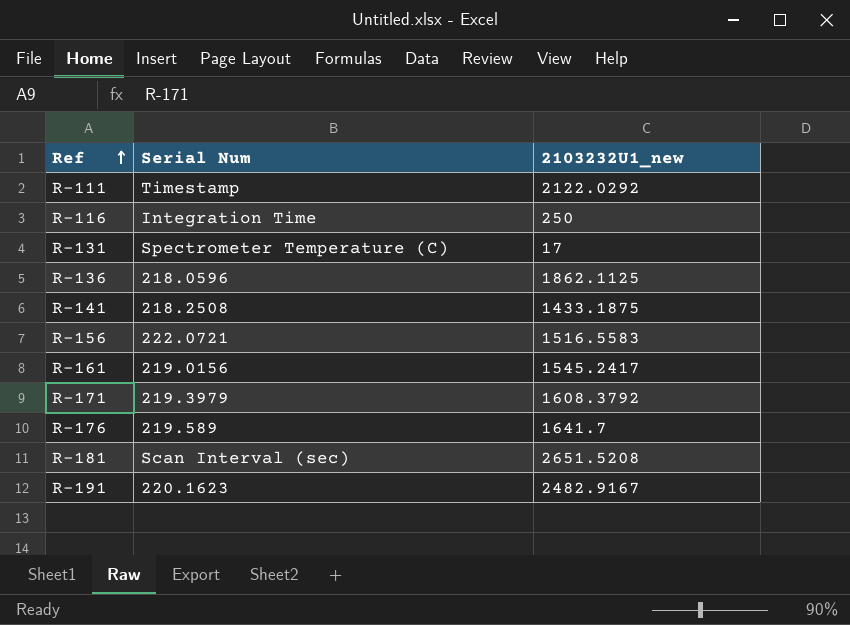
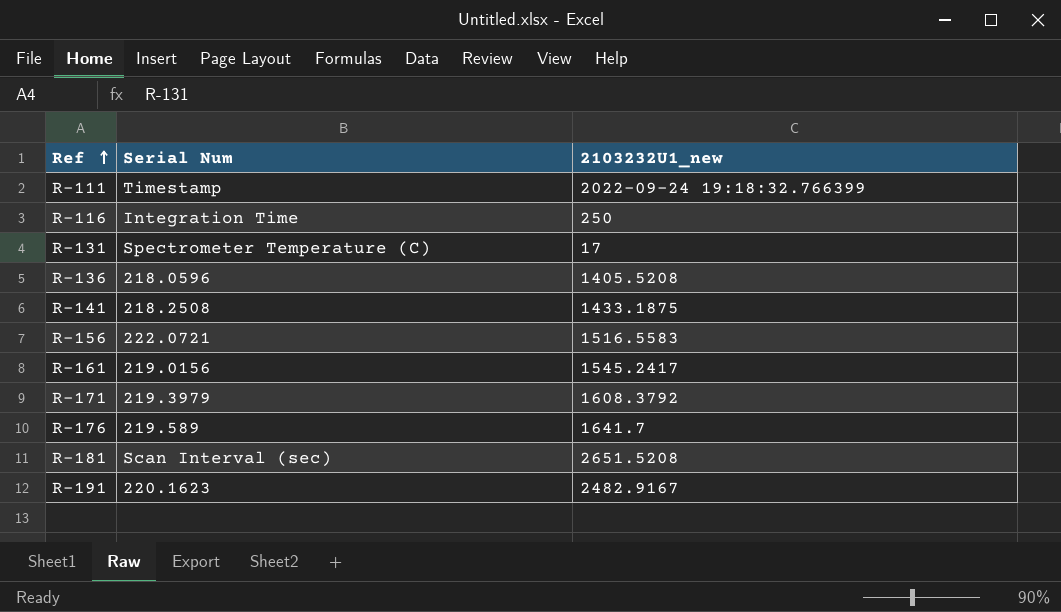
R-111 | 2103232U1_new: 2122.0292 -> 2022-09-24 19:18:32.766399
R-136 | 2103232U1_new: 1862.1125 -> 1405.5208

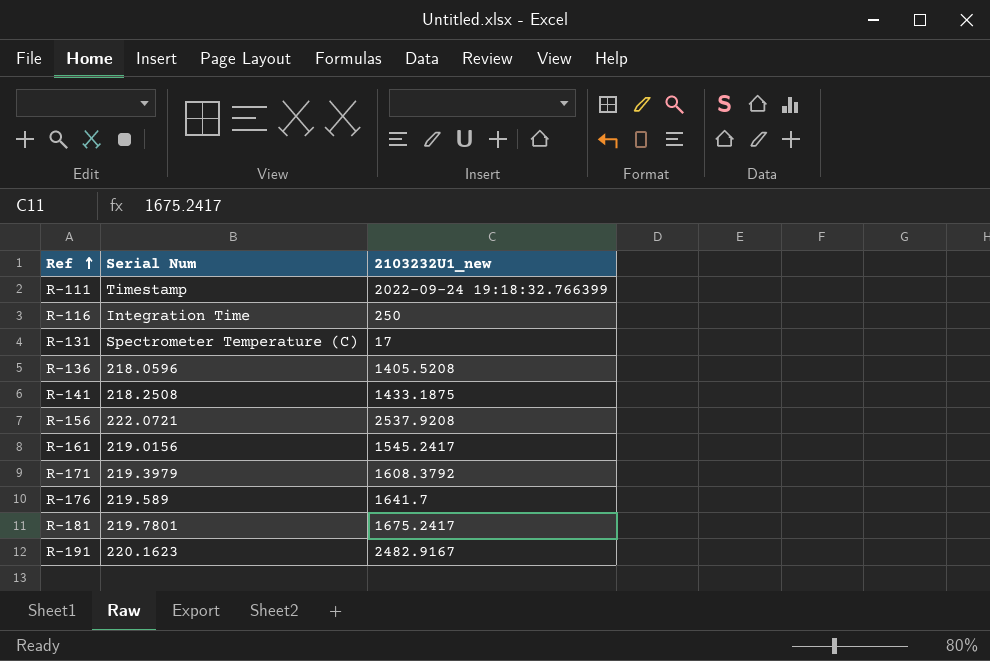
R-156 | 2103232U1_new: 1516.5583 -> 2537.9208
R-181 | Serial Num: Scan Interval (sec) -> 219.7801
R-181 | 2103232U1_new: 2651.5208 -> 1675.2417

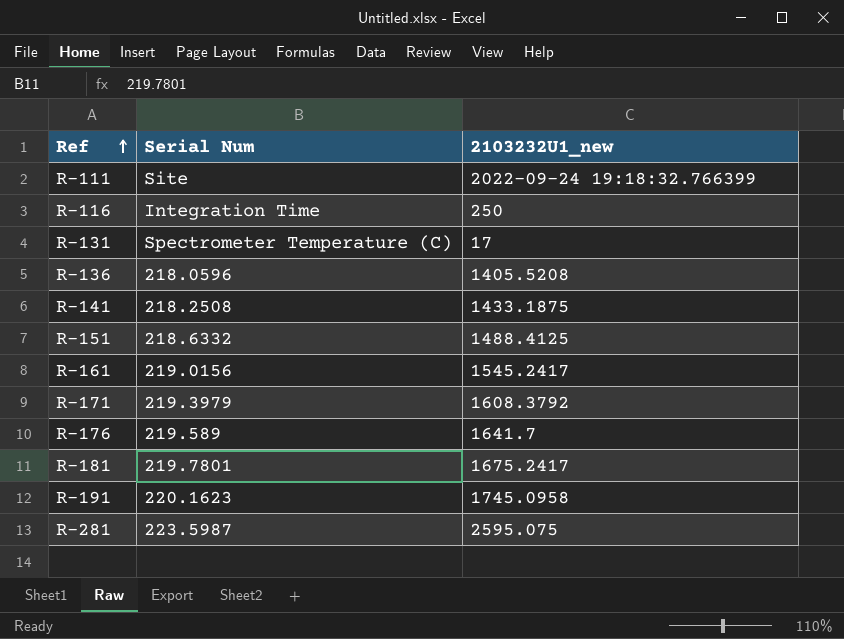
row R-156: 222.0721 | 2537.9208 -> none
R-111 | Serial Num: Timestamp -> Site
row R-151: none -> 218.6332 | 1488.4125
R-191 | 2103232U1_new: 2482.9167 -> 1745.0958
row R-281: none -> 223.5987 | 2595.075

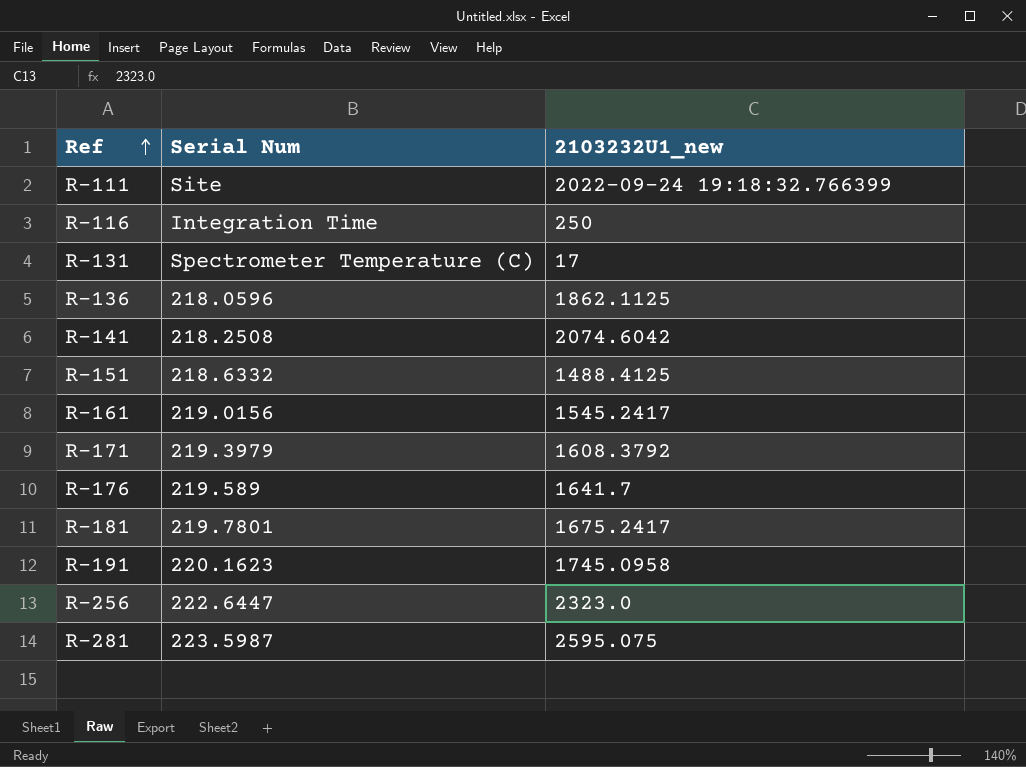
R-136 | 2103232U1_new: 1405.5208 -> 1862.1125
R-141 | 2103232U1_new: 1433.1875 -> 2074.6042
row R-256: none -> 222.6447 | 2323.0

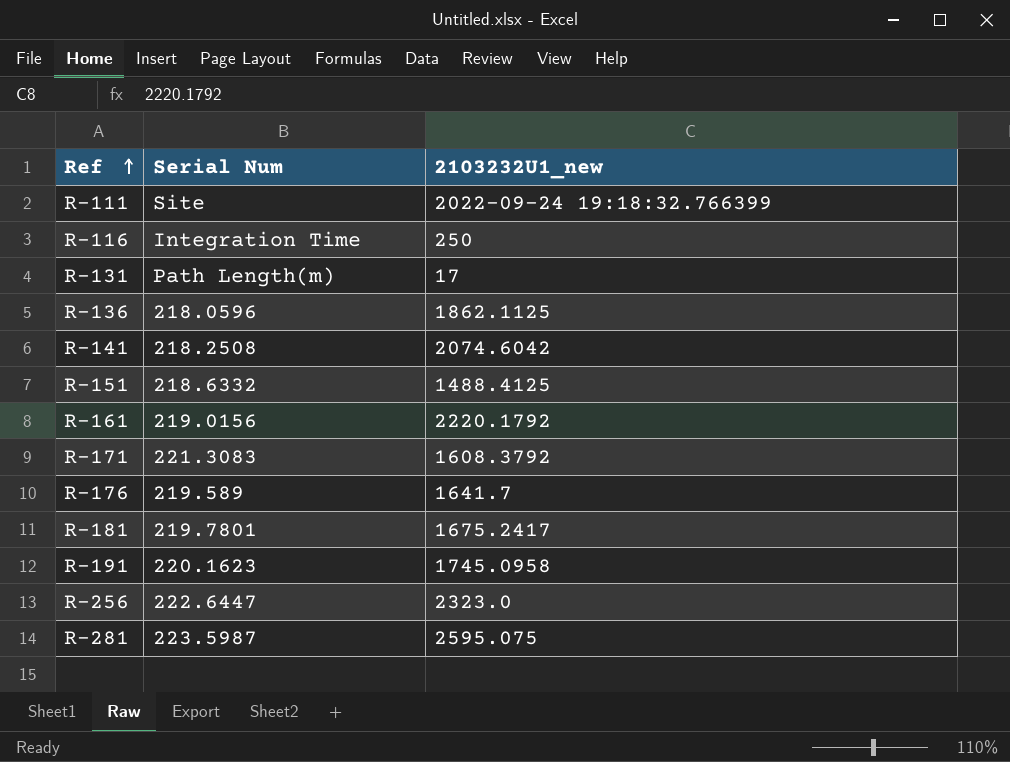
R-131 | Serial Num: Spectrometer Temperature (C) -> Path Length(m)
R-161 | 2103232U1_new: 1545.2417 -> 2220.1792
R-171 | Serial Num: 219.3979 -> 221.3083

